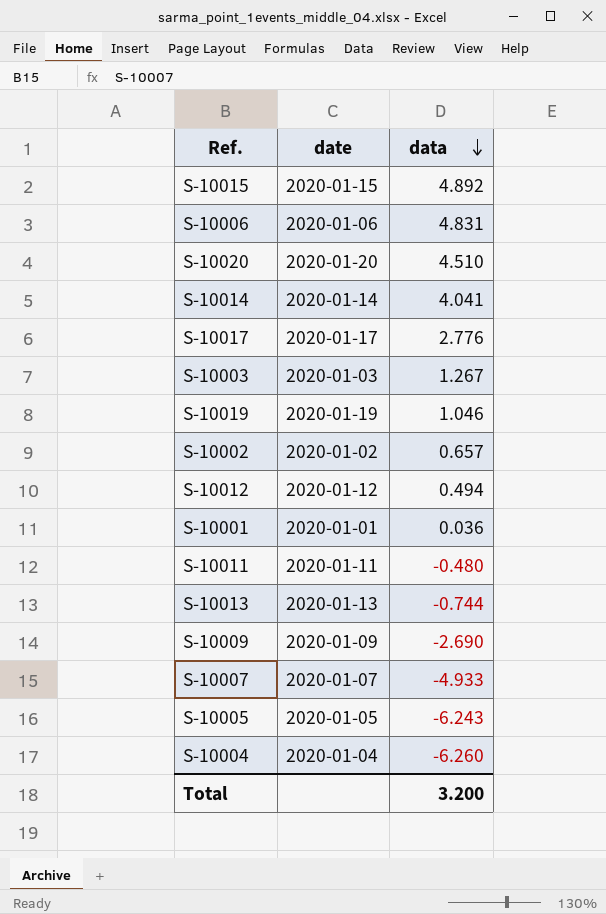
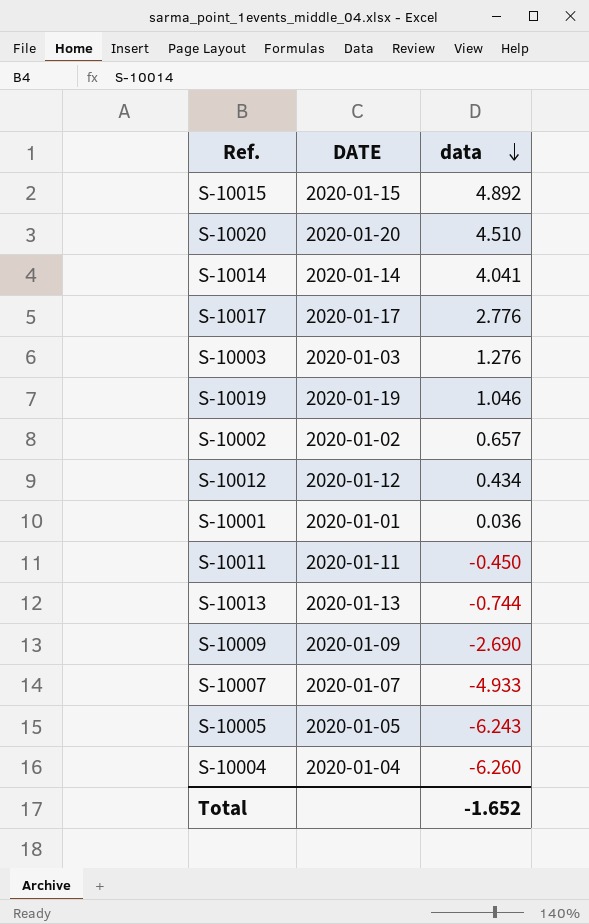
column name: date -> DATE
row S-10006: 2020-01-06 | 4.831 -> none
S-10003 | data: 1.267 -> 1.276
S-10012 | data: 0.494 -> 0.434
S-10011 | data: -0.480 -> -0.450
Total | data: 3.200 -> -1.652

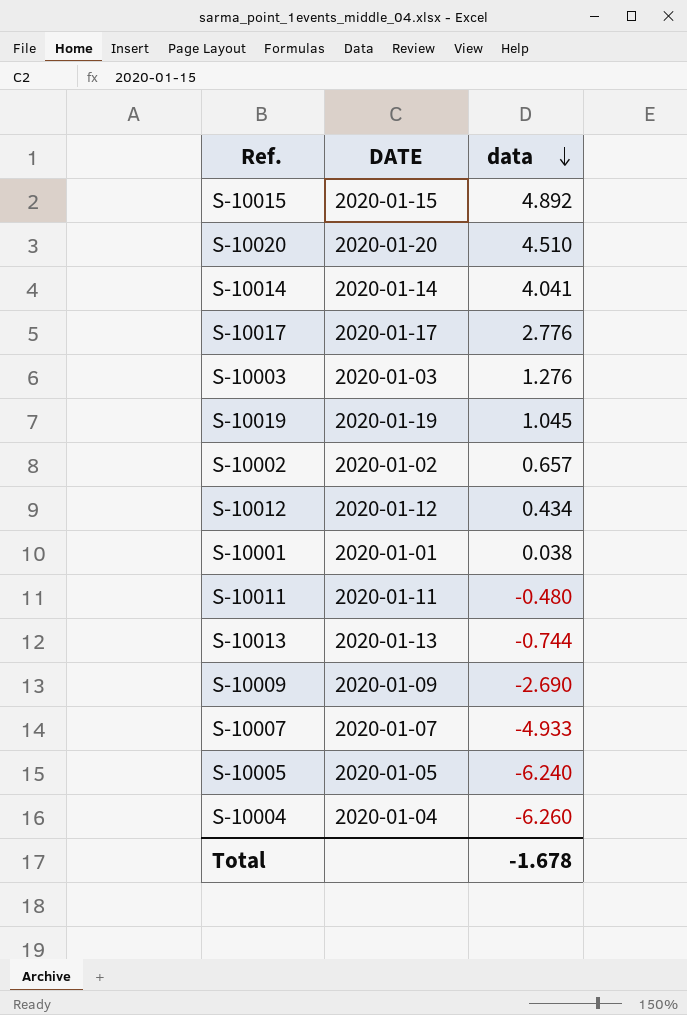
S-10019 | data: 1.046 -> 1.045
S-10001 | data: 0.036 -> 0.038
S-10011 | data: -0.450 -> -0.480
S-10005 | data: -6.243 -> -6.240
Total | data: -1.652 -> -1.678

